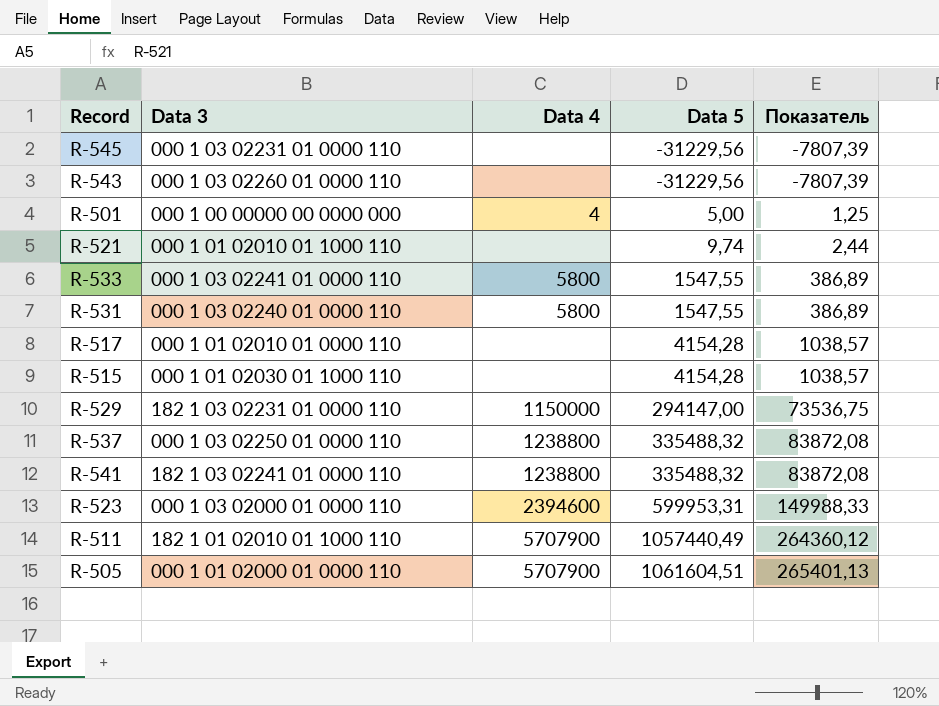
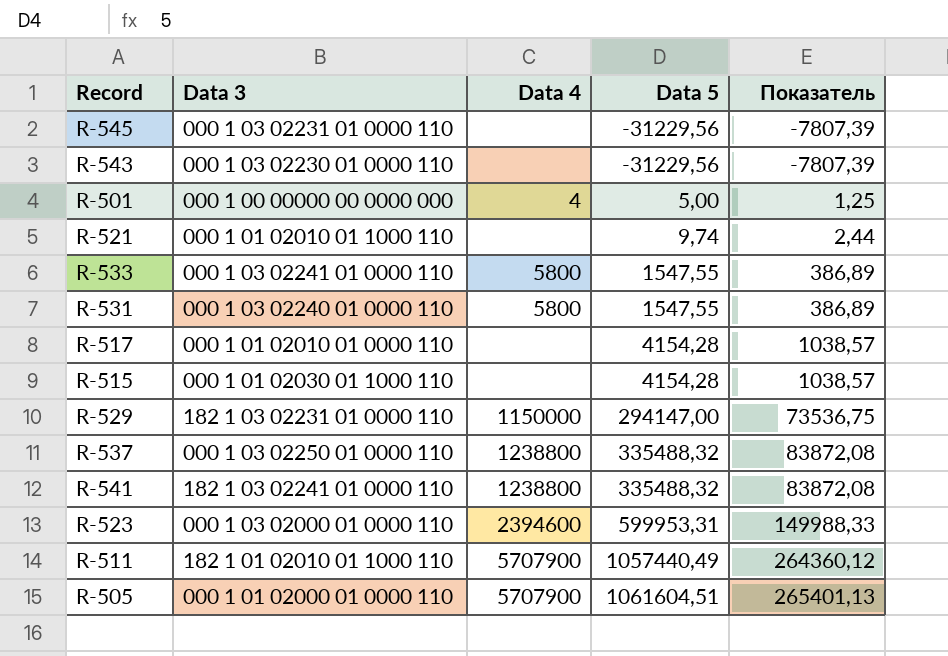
R-543 | Data 3: 000 1 03 02260 01 0000 110 -> 000 1 03 02230 01 0000 110

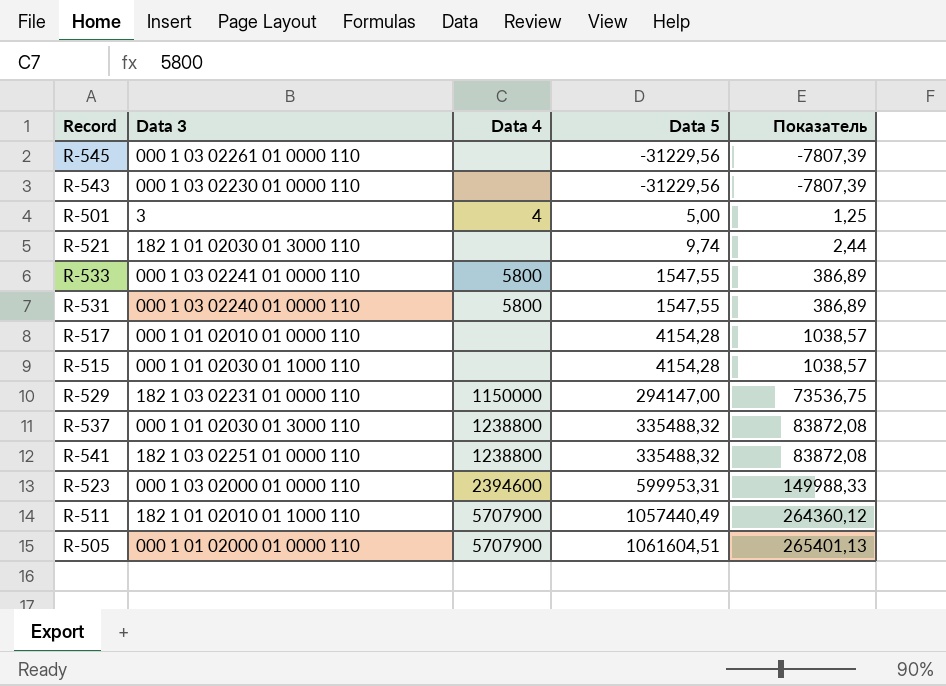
R-545 | Data 3: 000 1 03 02231 01 0000 110 -> 000 1 03 02261 01 0000 110
R-501 | Data 3: 000 1 00 00000 00 0000 000 -> 3
R-521 | Data 3: 000 1 01 02010 01 1000 110 -> 182 1 01 02030 01 3000 110
R-537 | Data 3: 000 1 03 02250 01 0000 110 -> 000 1 01 02030 01 3000 110
R-541 | Data 3: 182 1 03 02241 01 0000 110 -> 182 1 03 02251 01 0000 110

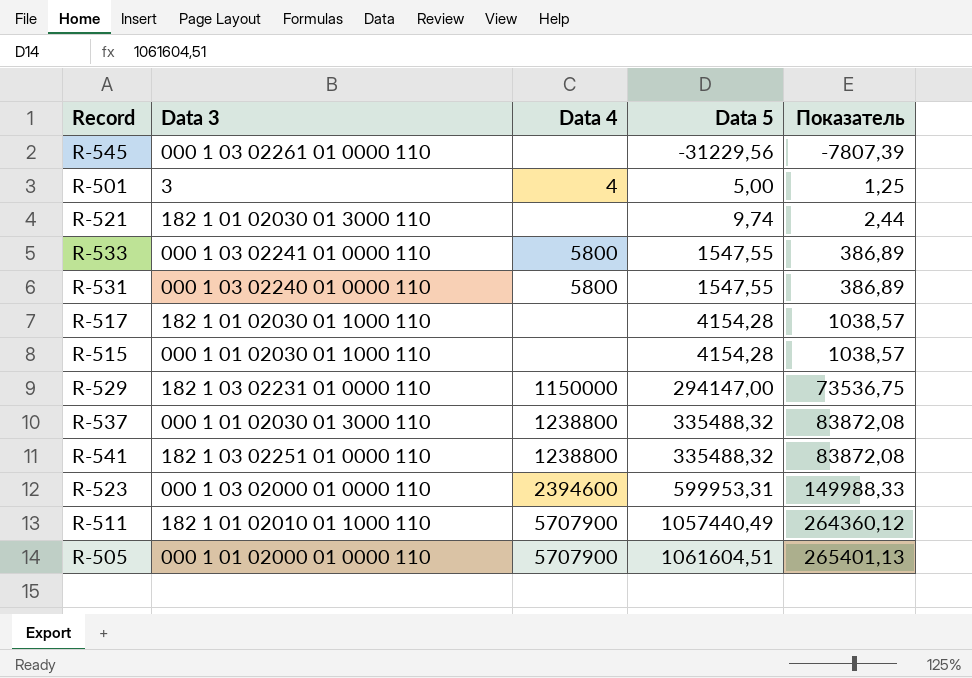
row R-543: 000 1 03 02230 01 0000 110 | none | -31229,56 | -7807,39 -> none
R-517 | Data 3: 000 1 01 02010 01 0000 110 -> 182 1 01 02030 01 1000 110

